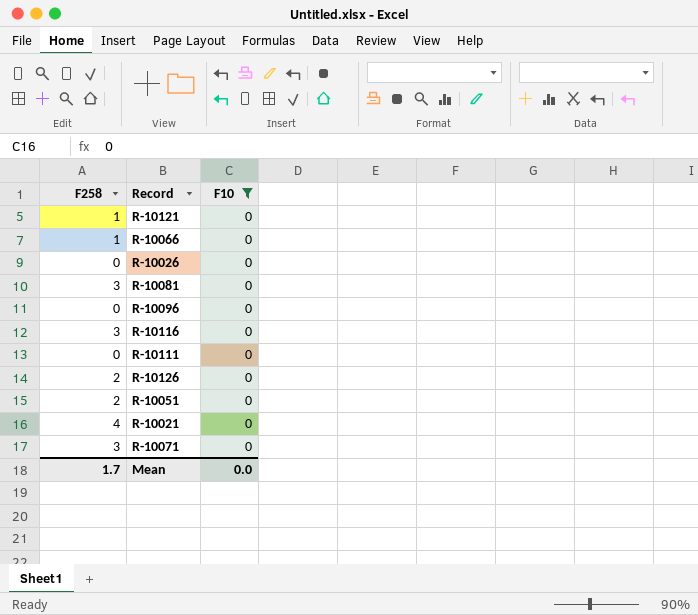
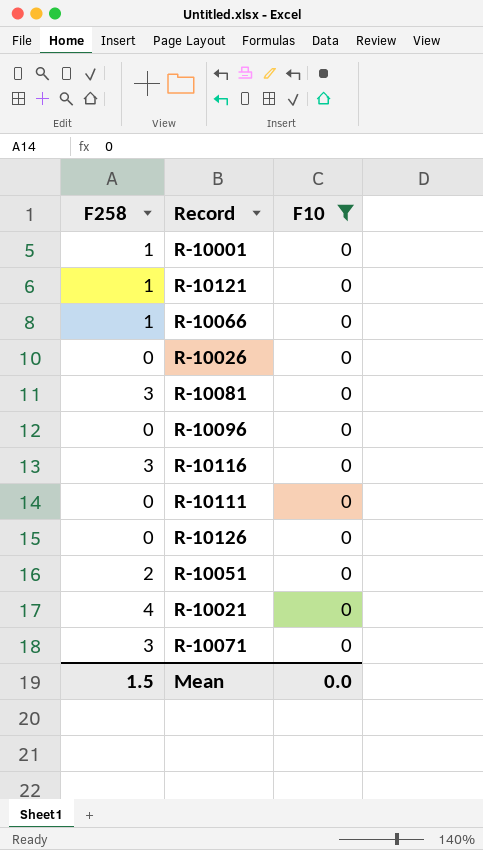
row R-10001: none -> 1 | 0
R-10126 | F258: 2 -> 0
Mean | F258: 1.7 -> 1.5

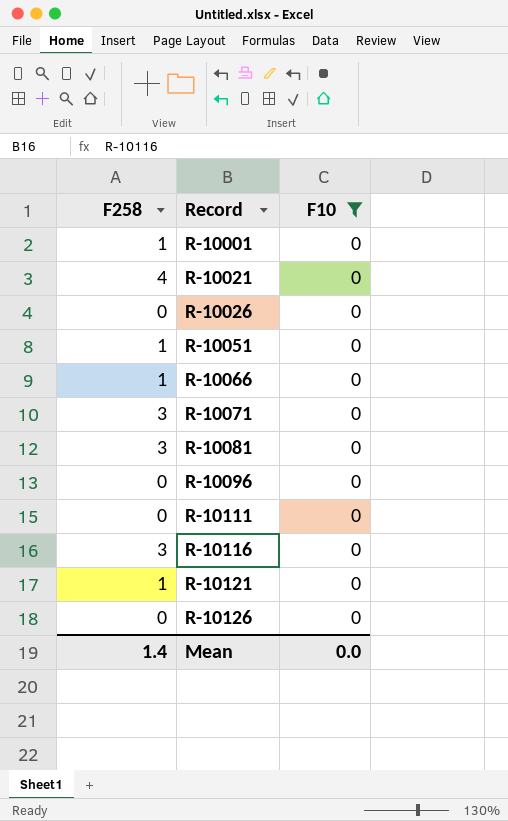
row order: none -> Record ascending
R-10051 | F258: 2 -> 1
Mean | F258: 1.5 -> 1.4

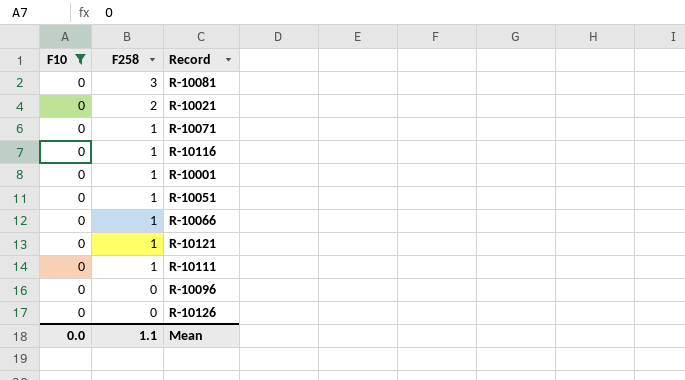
row order: Record ascending -> F258 descending
column F10 | position: 3 -> 1
row R-10026: 0 | 0 -> none
R-10021 | F258: 4 -> 2
R-10071 | F258: 3 -> 1
R-10116 | F258: 3 -> 1
R-10111 | F258: 0 -> 1
Mean | F258: 1.4 -> 1.1

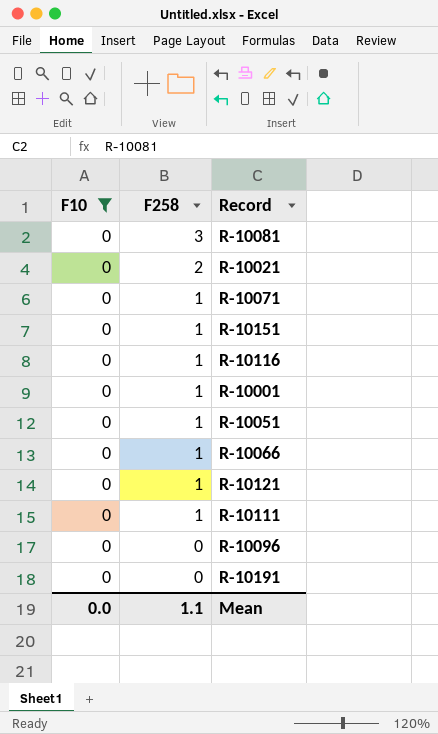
row R-10126: 0 | 0 -> none
row R-10151: none -> 0 | 1
row R-10191: none -> 0 | 0

